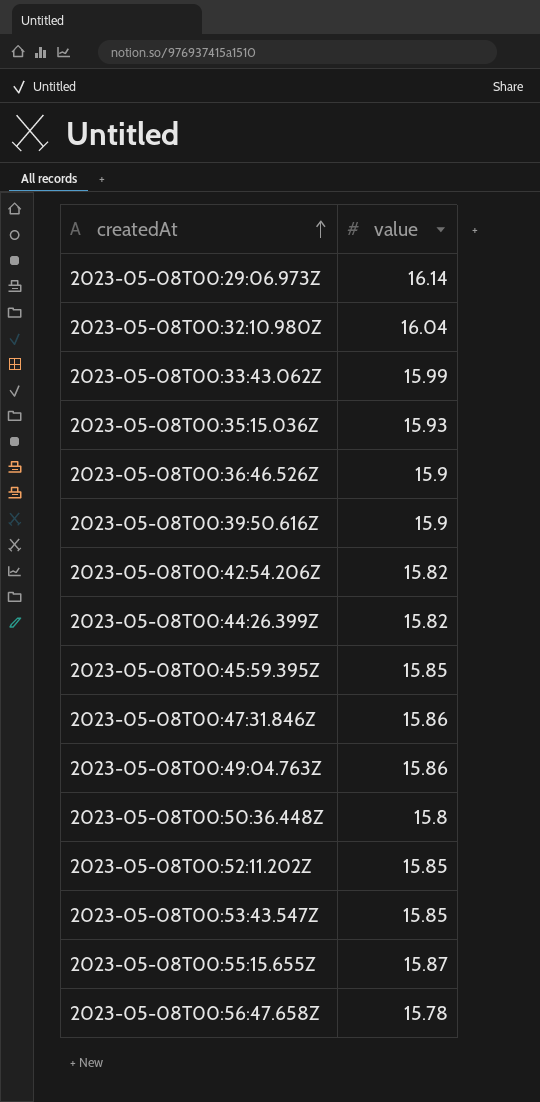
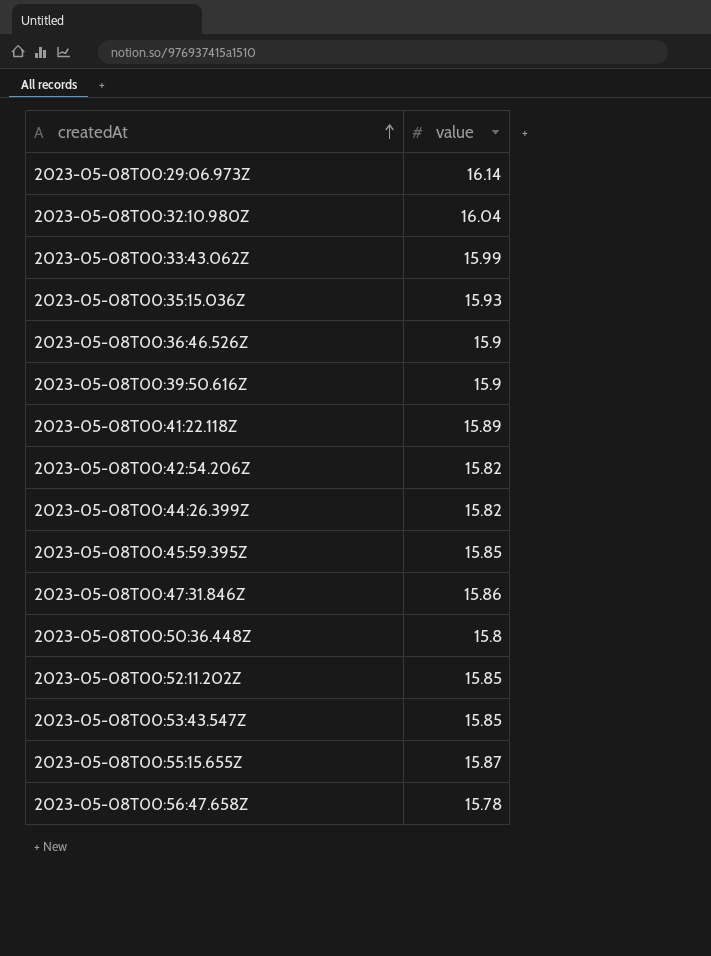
row 2023-05-08T00:49:04.763Z: 15.86 -> none
row 2023-05-08T00:41:22.118Z: none -> 15.89

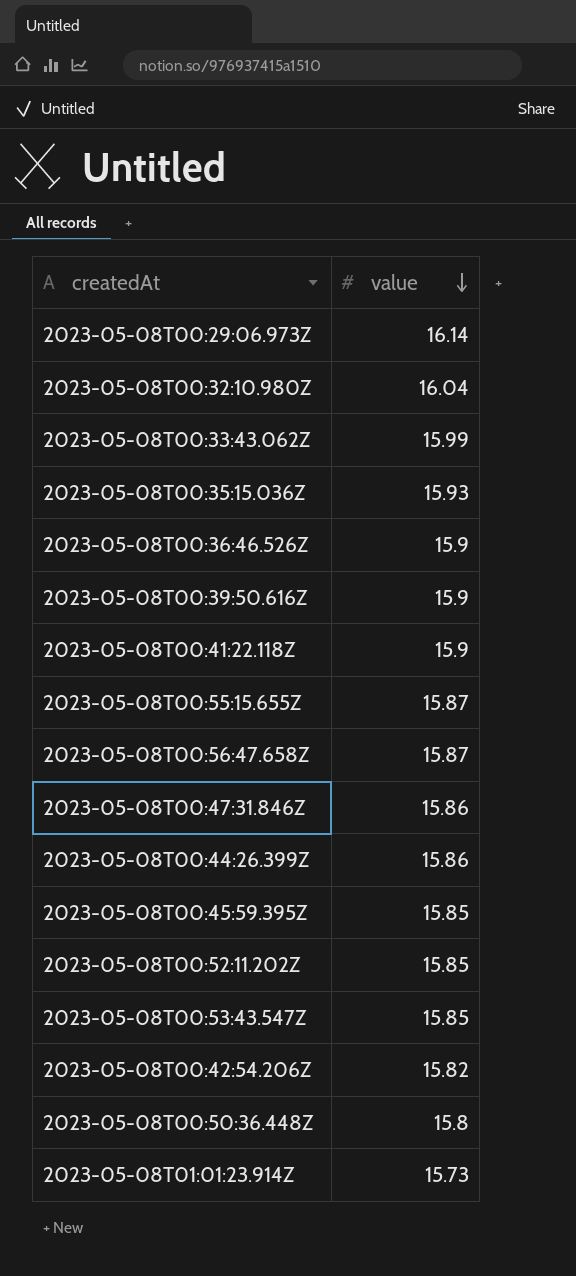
row order: createdAt ascending -> value descending
2023-05-08T00:41:22.118Z | value: 15.89 -> 15.9
2023-05-08T00:56:47.658Z | value: 15.78 -> 15.87
2023-05-08T00:44:26.399Z | value: 15.82 -> 15.86
row 2023-05-08T01:01:23.914Z: none -> 15.73

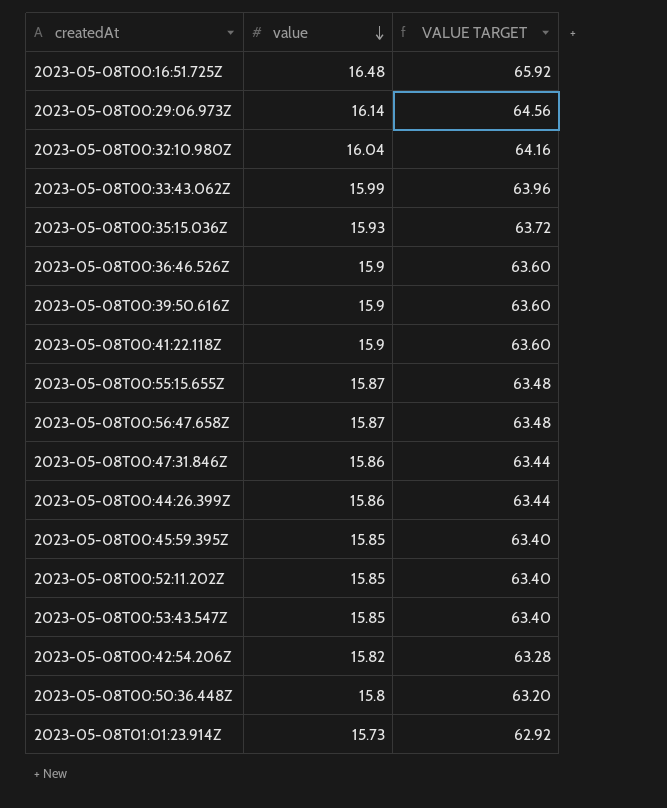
column VALUE TARGET | formula: none -> [value] * 4
row 2023-05-08T00:16:51.725Z: none -> 16.48 | 65.92

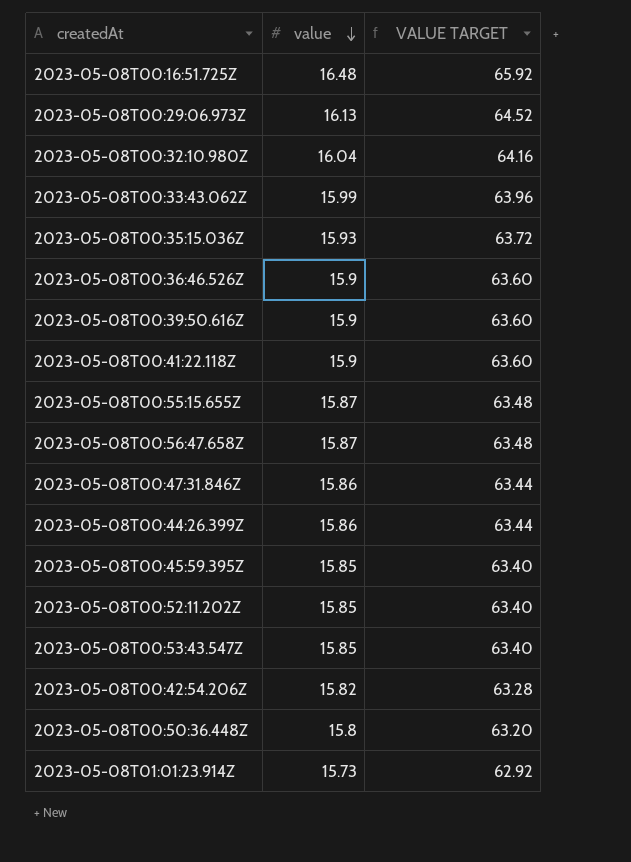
2023-05-08T00:29:06.973Z | value: 16.14 -> 16.13
2023-05-08T00:29:06.973Z | VALUE TARGET: 64.56 -> 64.52

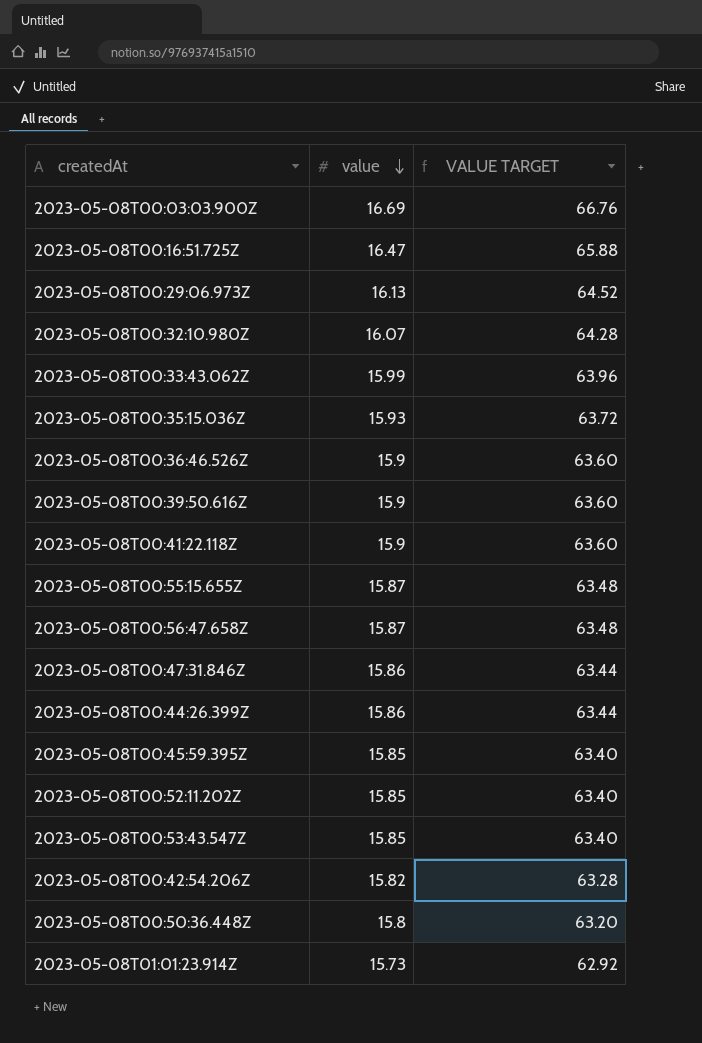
row 2023-05-08T00:03:03.900Z: none -> 16.69 | 66.76
2023-05-08T00:16:51.725Z | value: 16.48 -> 16.47
2023-05-08T00:16:51.725Z | VALUE TARGET: 65.92 -> 65.88
2023-05-08T00:32:10.980Z | value: 16.04 -> 16.07
2023-05-08T00:32:10.980Z | VALUE TARGET: 64.16 -> 64.28

